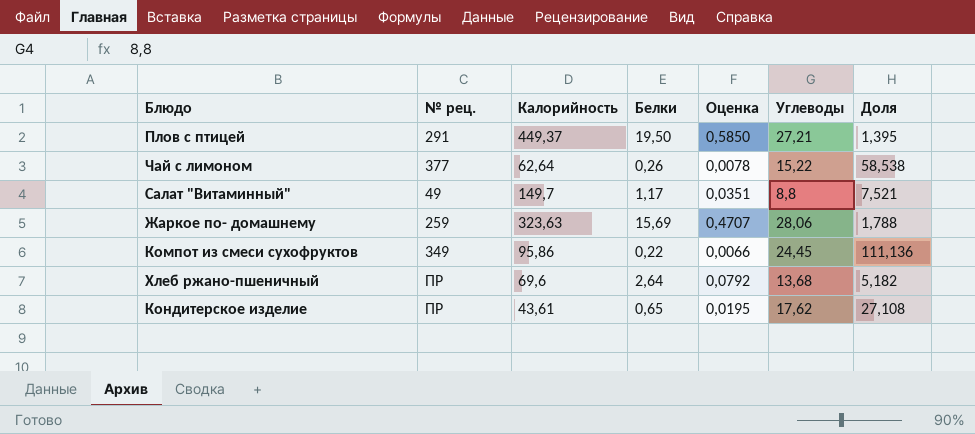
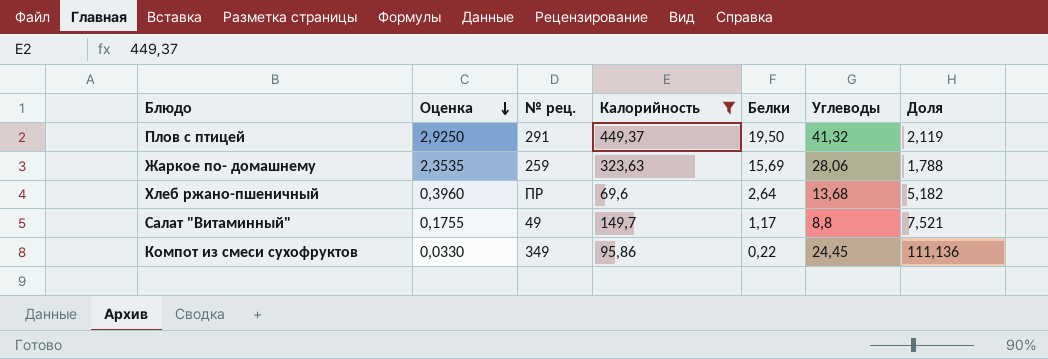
filter: none -> Калорийность >= 69,6
row order: none -> Оценка descending
column Оценка | formula: [Белки] * 0,03 -> [Белки] * 0,15
column Оценка | position: 5 -> 2
Плов с птицей | Углеводы: 27,21 -> 41,32
Плов с птицей | Доля: 1,395 -> 2,119

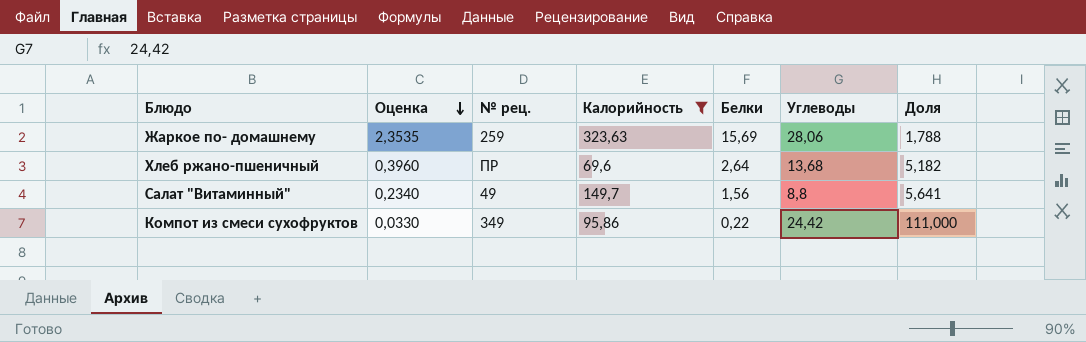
row Плов с птицей: 2,9250 | 291 | 449,37 | 19,50 | 41,32 | 2,119 -> none
Салат "Витаминный" | Оценка: 0,1755 -> 0,2340
Салат "Витаминный" | Белки: 1,17 -> 1,56
Салат "Витаминный" | Доля: 7,521 -> 5,641
Компот из смеси сухофруктов | Углеводы: 24,45 -> 24,42
Компот из смеси сухофруктов | Доля: 111,136 -> 111,000

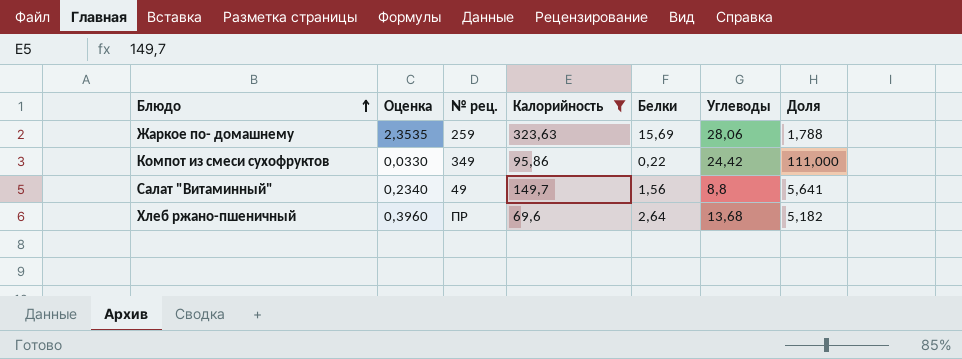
row order: Оценка descending -> Блюдо ascending

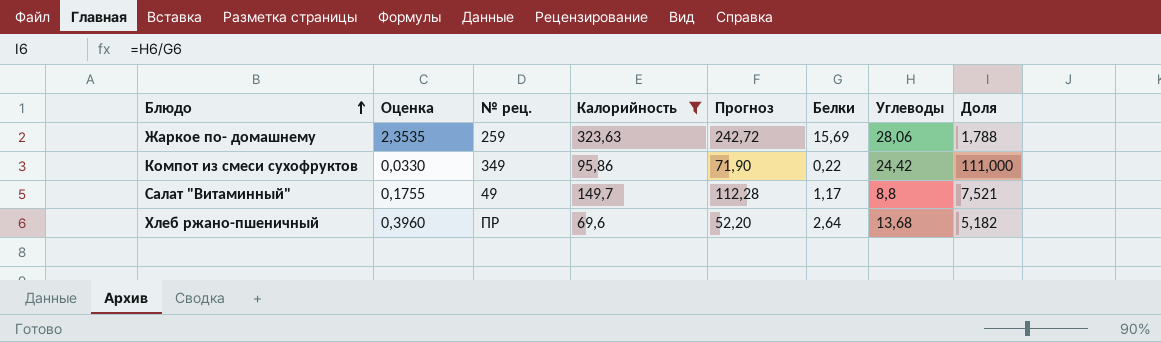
column Прогноз | formula: none -> [Калорийность] * 0,75
Салат "Витаминный" | Оценка: 0,2340 -> 0,1755
Салат "Витаминный" | Белки: 1,56 -> 1,17
Салат "Витаминный" | Доля: 5,641 -> 7,521

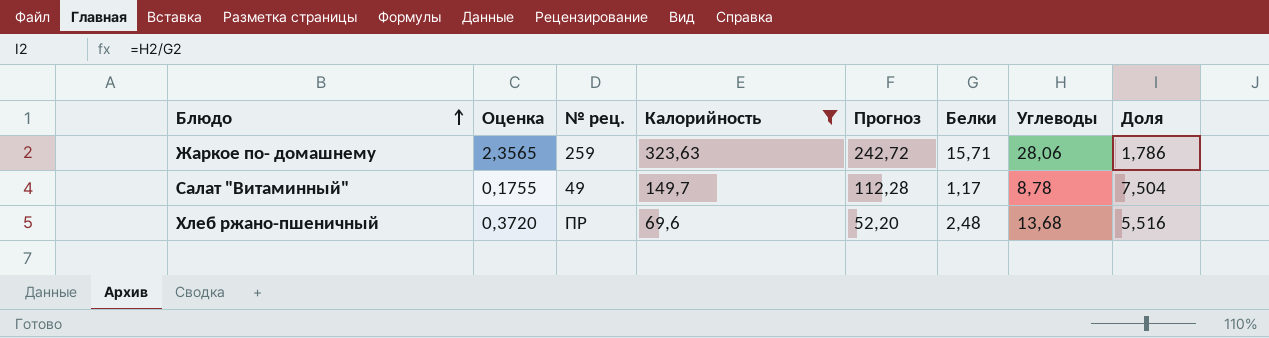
row Компот из смеси сухофруктов: 0,0330 | 349 | 95,86 | 71,90 | 0,22 | 24,42 | 111,000 -> none
Жаркое по- домашнему | Оценка: 2,3535 -> 2,3565
Жаркое по- домашнему | Белки: 15,69 -> 15,71
Жаркое по- домашнему | Доля: 1,788 -> 1,786
Салат "Витаминный" | Углеводы: 8,8 -> 8,78
Салат "Витаминный" | Доля: 7,521 -> 7,504
Хлеб ржано-пшеничный | Оценка: 0,3960 -> 0,3720
Хлеб ржано-пшеничный | Белки: 2,64 -> 2,48
Хлеб ржано-пшеничный | Доля: 5,182 -> 5,516

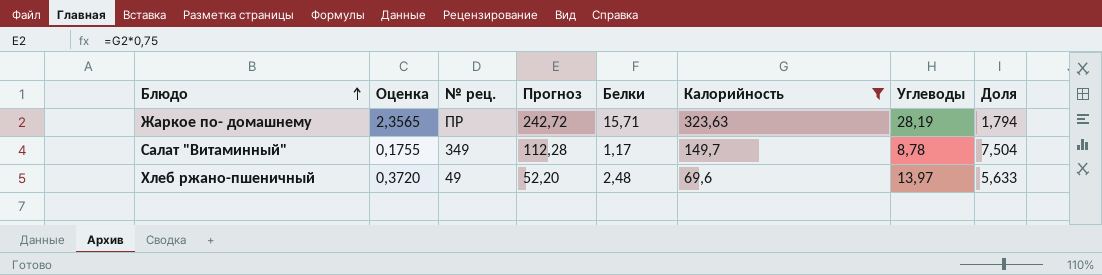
column Калорийность | position: 4 -> 6
Жаркое по- домашнему | № рец.: 259 -> ПР
Жаркое по- домашнему | Углеводы: 28,06 -> 28,19
Жаркое по- домашнему | Доля: 1,786 -> 1,794
Салат "Витаминный" | № рец.: 49 -> 349
Хлеб ржано-пшеничный | № рец.: ПР -> 49
Хлеб ржано-пшеничный | Углеводы: 13,68 -> 13,97
Хлеб ржано-пшеничный | Доля: 5,516 -> 5,633

